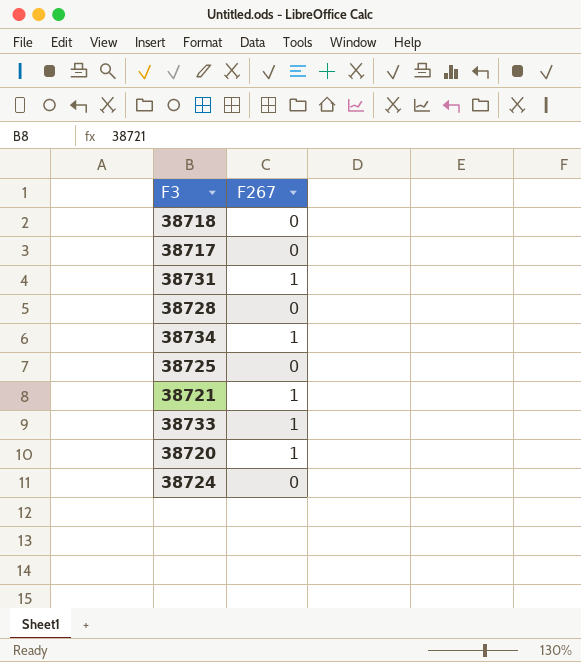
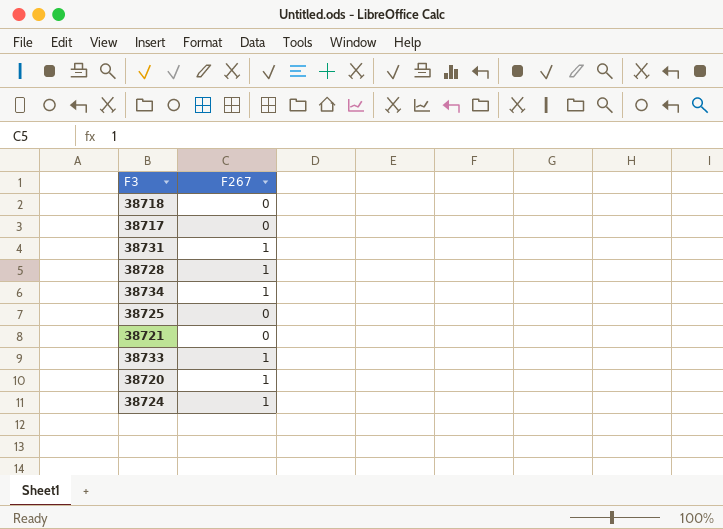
38728 | F267: 0 -> 1
38721 | F267: 1 -> 0
38724 | F267: 0 -> 1

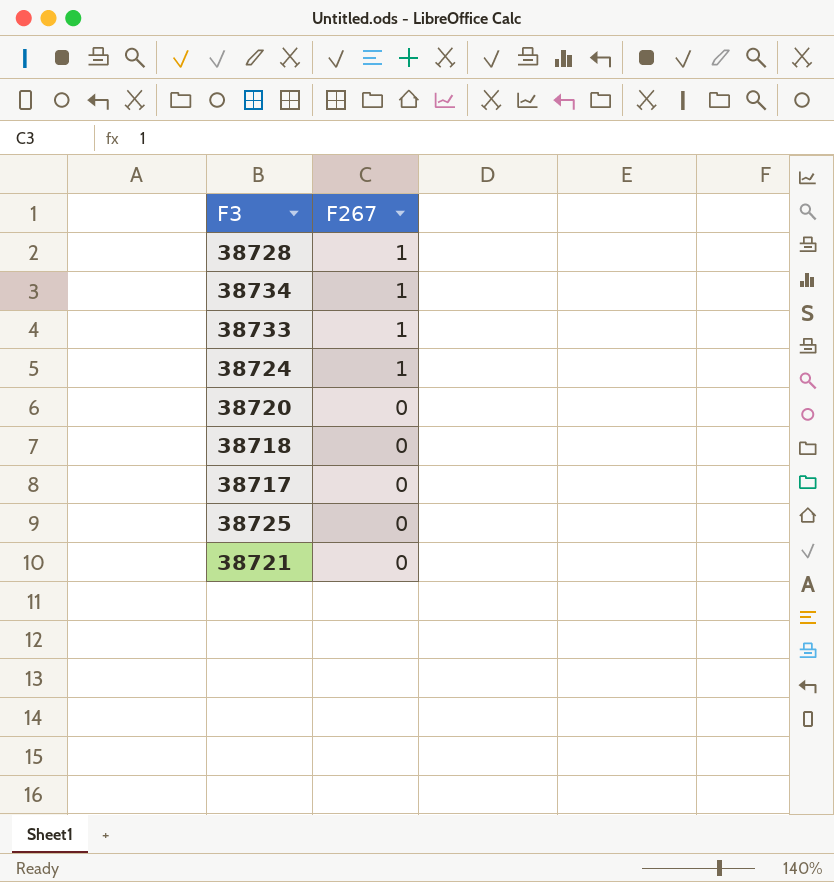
row order: none -> F267 descending
row 38731: 1 -> none
38720 | F267: 1 -> 0

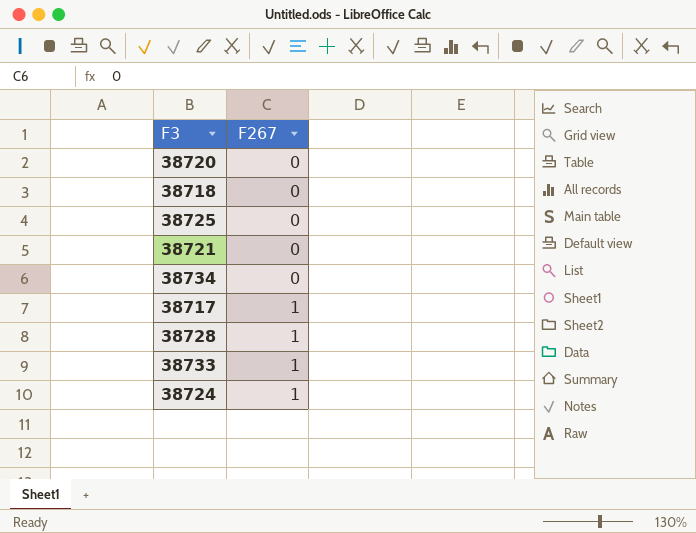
row order: F267 descending -> F267 ascending
38734 | F267: 1 -> 0
38717 | F267: 0 -> 1

